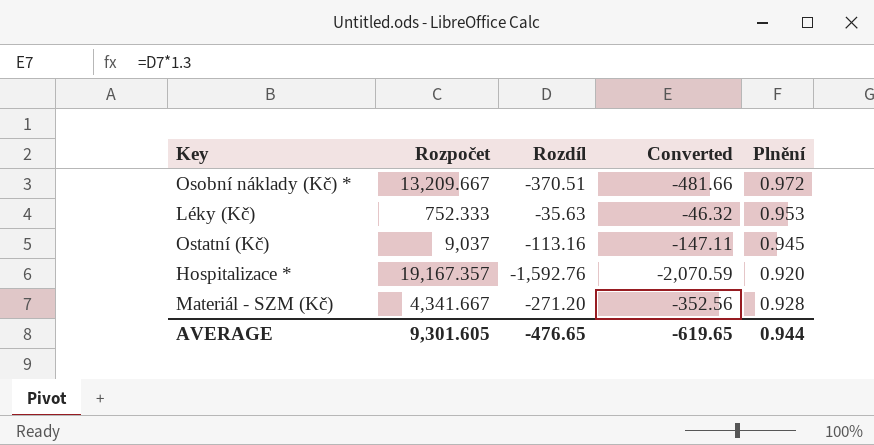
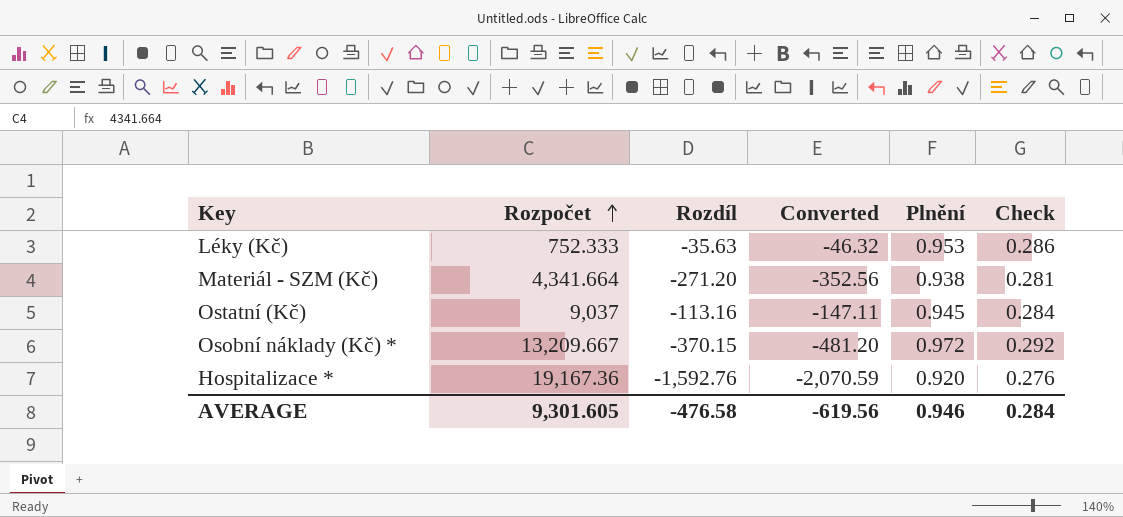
row order: none -> Rozpočet ascending
column Check | formula: none -> [Plnění] * 0.3
Materiál - SZM (Kč) | Rozpočet: 4,341.667 -> 4,341.664
Materiál - SZM (Kč) | Plnění: 0.928 -> 0.938
Osobní náklady (Kč) * | Rozdíl: -370.51 -> -370.15
Osobní náklady (Kč) * | Converted: -481.66 -> -481.20
Hospitalizace * | Rozpočet: 19,167.357 -> 19,167.36
AVERAGE | Rozdíl: -476.65 -> -476.58
AVERAGE | Converted: -619.65 -> -619.56
AVERAGE | Plnění: 0.944 -> 0.946

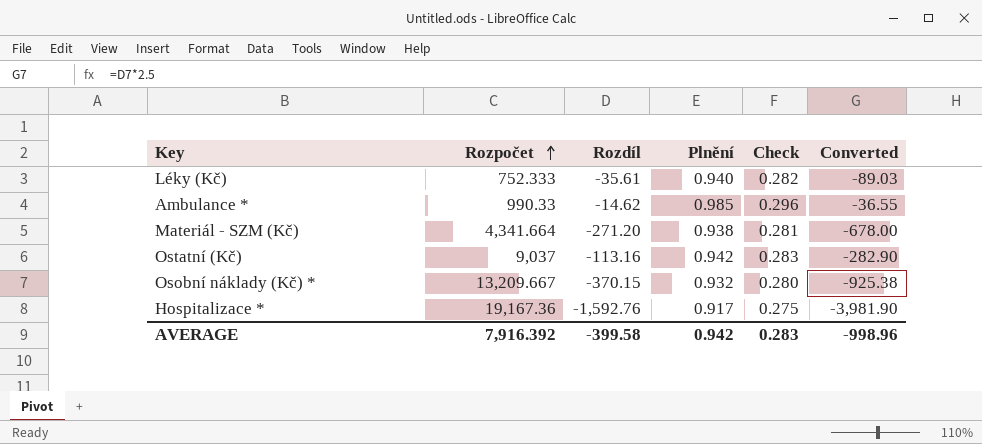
column Converted | formula: [Rozdíl] * 1.3 -> [Rozdíl] * 2.5
column Converted | position: 4 -> 6
Léky (Kč) | Rozdíl: -35.63 -> -35.61
Léky (Kč) | Plnění: 0.953 -> 0.940
Léky (Kč) | Check: 0.286 -> 0.282
row Ambulance *: none -> 990.33 | -14.62 | 0.985 | 0.296 | -36.55
Ostatní (Kč) | Plnění: 0.945 -> 0.942
Ostatní (Kč) | Check: 0.284 -> 0.283
Osobní náklady (Kč) * | Plnění: 0.972 -> 0.932
Osobní náklady (Kč) * | Check: 0.292 -> 0.280
Hospitalizace * | Plnění: 0.920 -> 0.917
Hospitalizace * | Check: 0.276 -> 0.275
AVERAGE | Rozpočet: 9,301.605 -> 7,916.392
AVERAGE | Rozdíl: -476.58 -> -399.58
AVERAGE | Plnění: 0.946 -> 0.942
AVERAGE | Check: 0.284 -> 0.283
AVERAGE | Converted: -619.56 -> -998.96

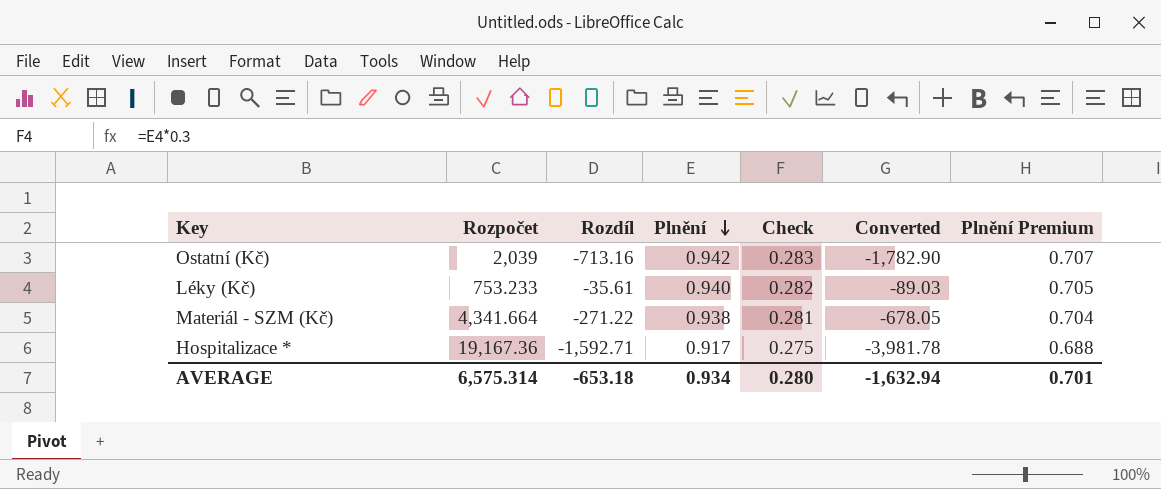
row order: Rozpočet ascending -> Plnění descending
column Plnění Premium | formula: none -> [Plnění] * 0.75
row Ambulance *: 990.33 | -14.62 | 0.985 | 0.296 | -36.55 -> none
row Osobní náklady (Kč) *: 13,209.667 | -370.15 | 0.932 | 0.280 | -925.38 -> none
Ostatní (Kč) | Rozpočet: 9,037 -> 2,039
Ostatní (Kč) | Rozdíl: -113.16 -> -713.16
Ostatní (Kč) | Converted: -282.90 -> -1,782.90
Léky (Kč) | Rozpočet: 752.333 -> 753.233
Materiál - SZM (Kč) | Rozdíl: -271.20 -> -271.22
Materiál - SZM (Kč) | Converted: -678.00 -> -678.05
Hospitalizace * | Rozdíl: -1,592.76 -> -1,592.71
Hospitalizace * | Converted: -3,981.90 -> -3,981.78
AVERAGE | Rozpočet: 7,916.392 -> 6,575.314
AVERAGE | Rozdíl: -399.58 -> -653.18
AVERAGE | Plnění: 0.942 -> 0.934
AVERAGE | Check: 0.283 -> 0.280
AVERAGE | Converted: -998.96 -> -1,632.94

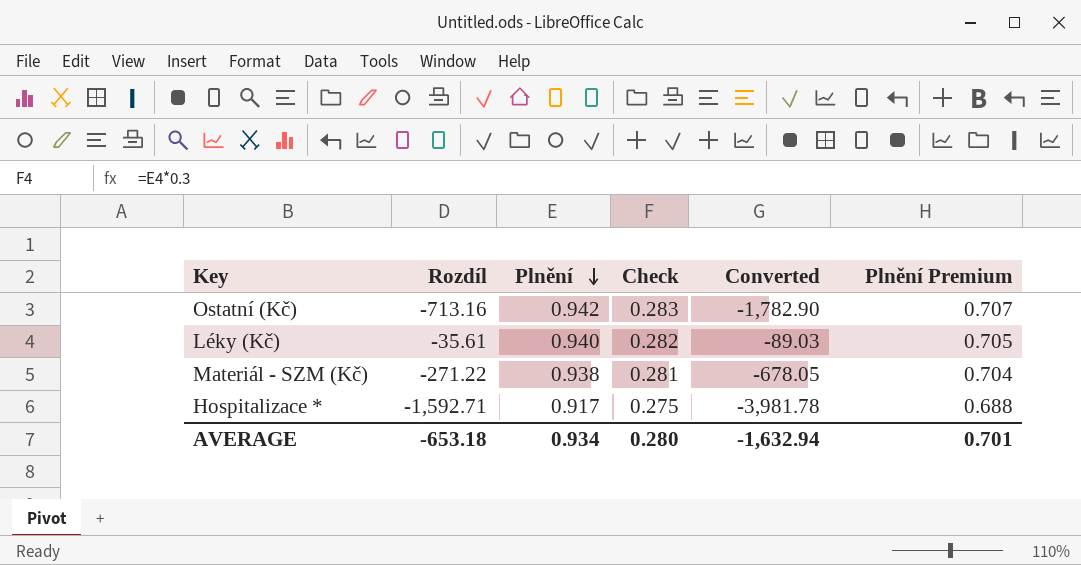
column Rozpočet | position: 2 -> none

